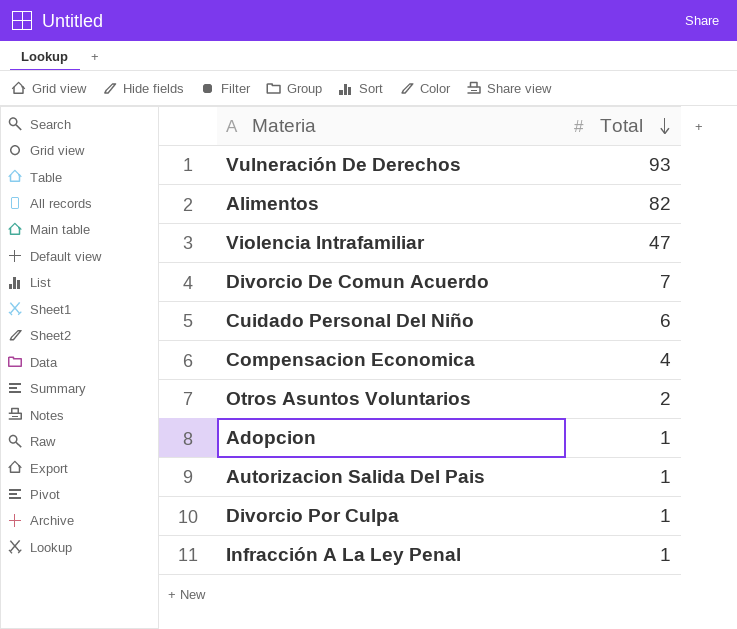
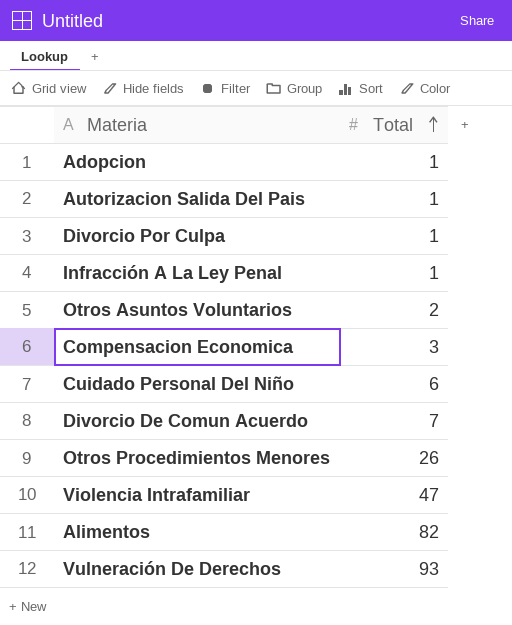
row order: Total descending -> Total ascending
Compensacion Economica | Total: 4 -> 3
row Otros Procedimientos Menores: none -> 26

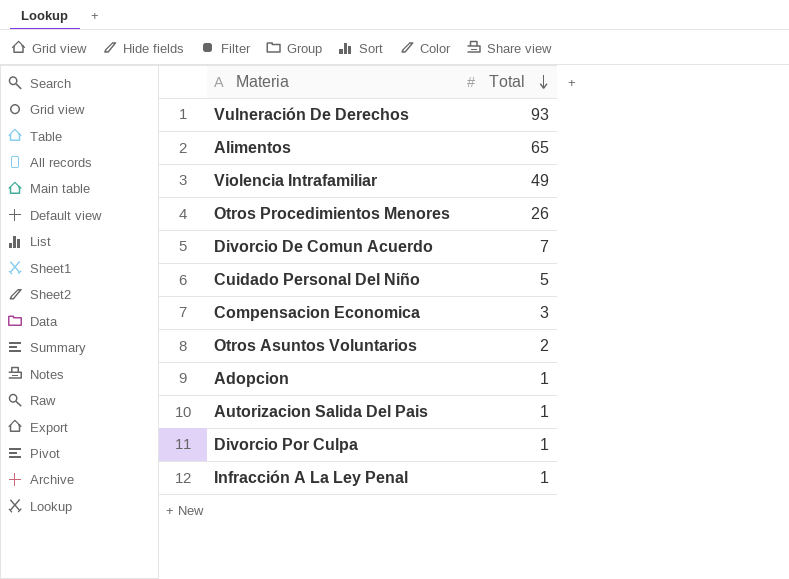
row order: Total ascending -> Total descending
Alimentos | Total: 82 -> 65
Violencia Intrafamiliar | Total: 47 -> 49
Cuidado Personal Del Niño | Total: 6 -> 5

